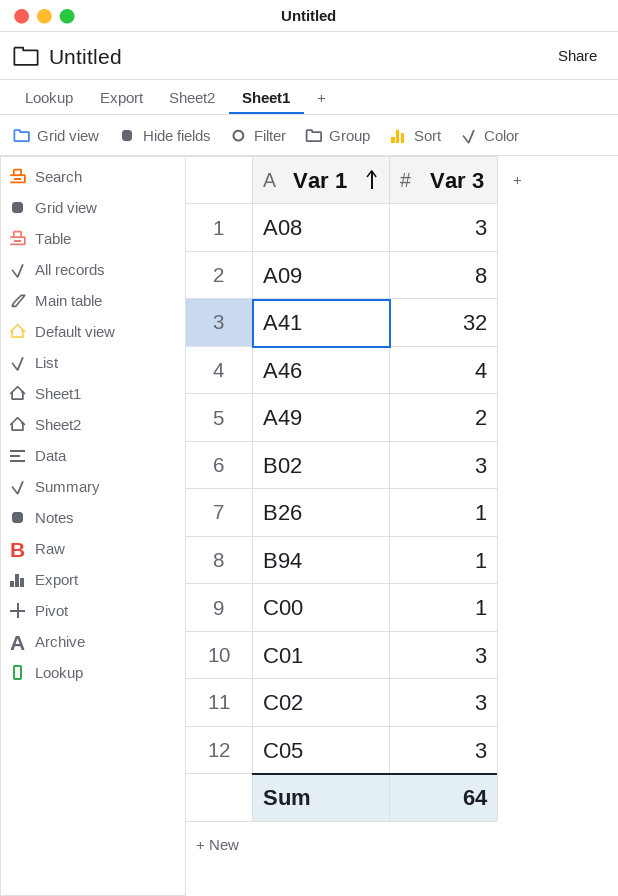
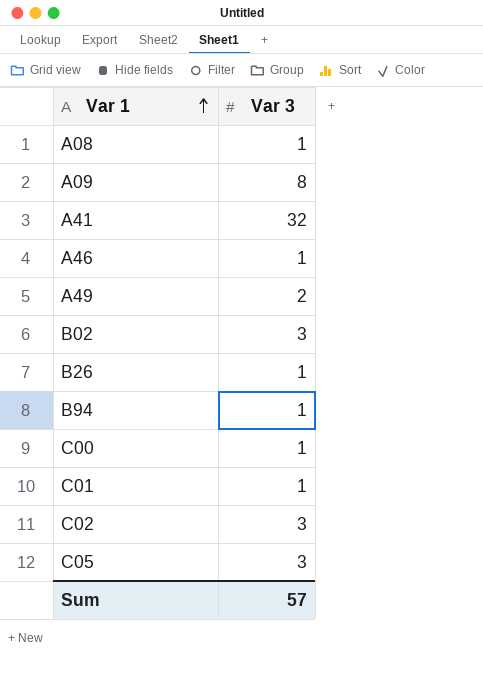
A08 | Var 3: 3 -> 1
A46 | Var 3: 4 -> 1
C01 | Var 3: 3 -> 1
Sum | Var 3: 64 -> 57

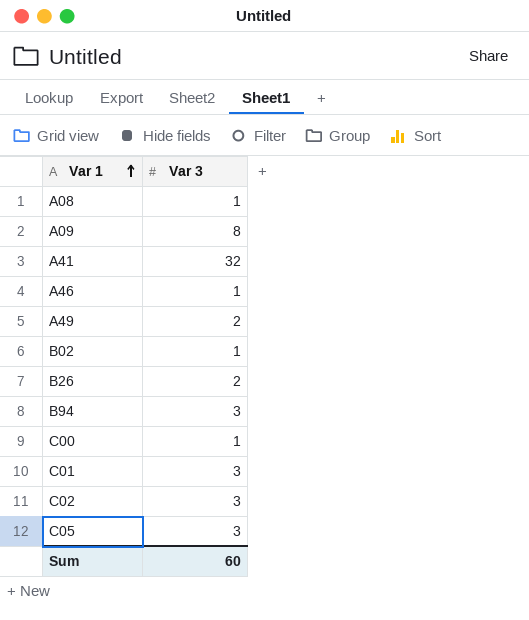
B02 | Var 3: 3 -> 1
B26 | Var 3: 1 -> 2
B94 | Var 3: 1 -> 3
C01 | Var 3: 1 -> 3
Sum | Var 3: 57 -> 60

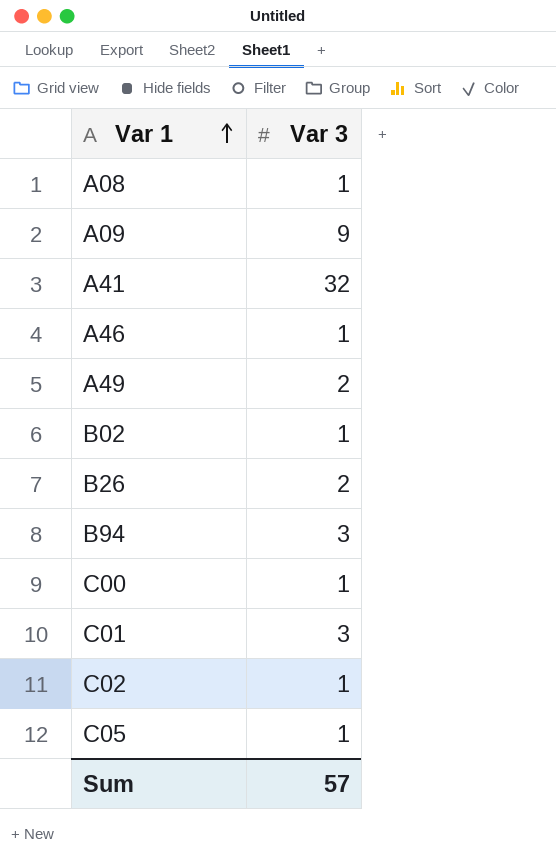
A09 | Var 3: 8 -> 9
C02 | Var 3: 3 -> 1
C05 | Var 3: 3 -> 1
Sum | Var 3: 60 -> 57

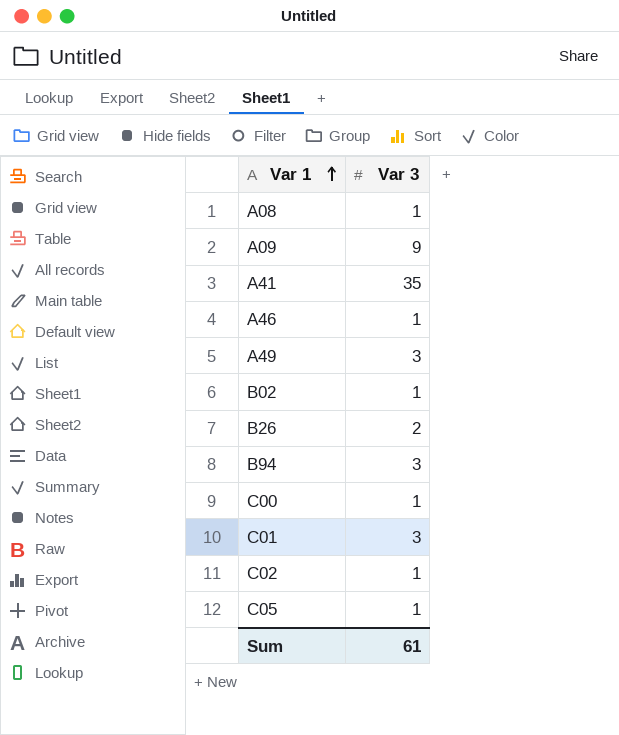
A41 | Var 3: 32 -> 35
A49 | Var 3: 2 -> 3
Sum | Var 3: 57 -> 61

